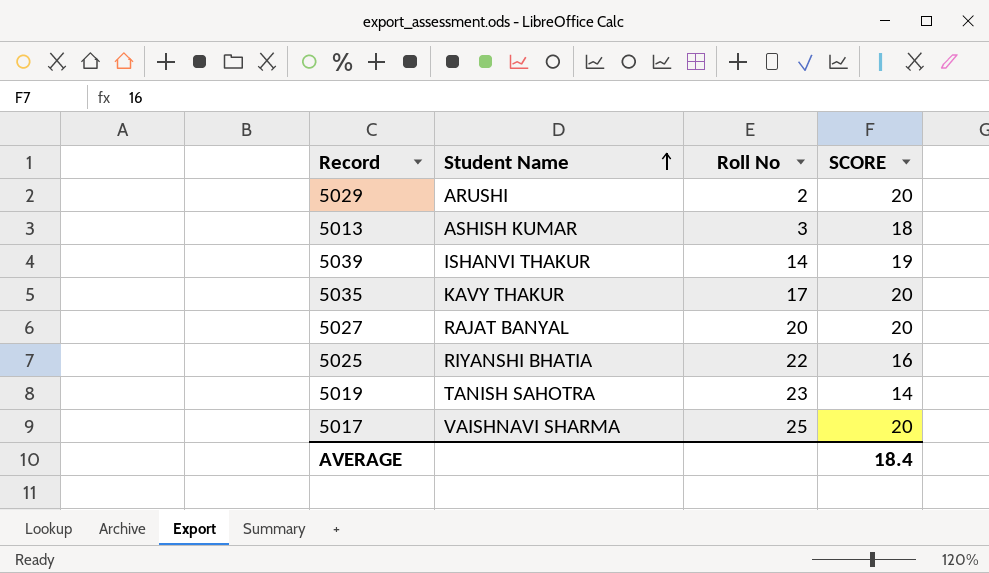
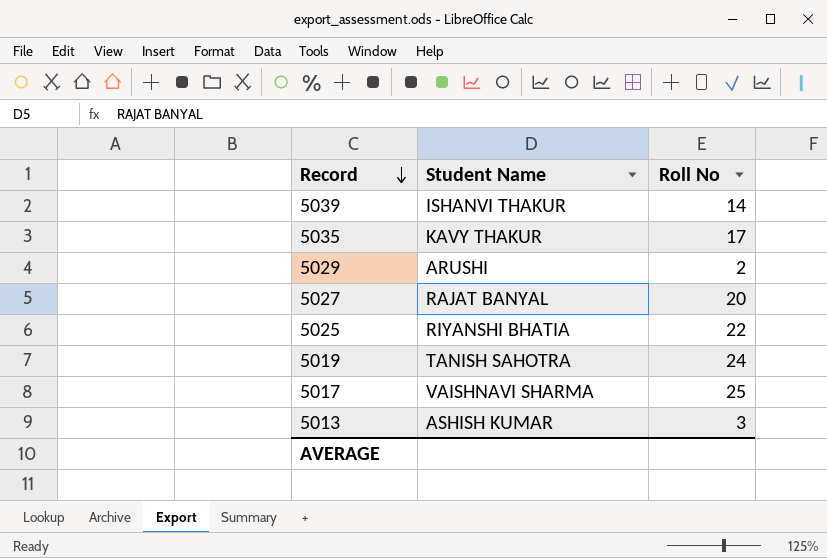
row order: Student Name ascending -> Record descending
column SCORE | position: 4 -> none
5019 | Roll No: 23 -> 24

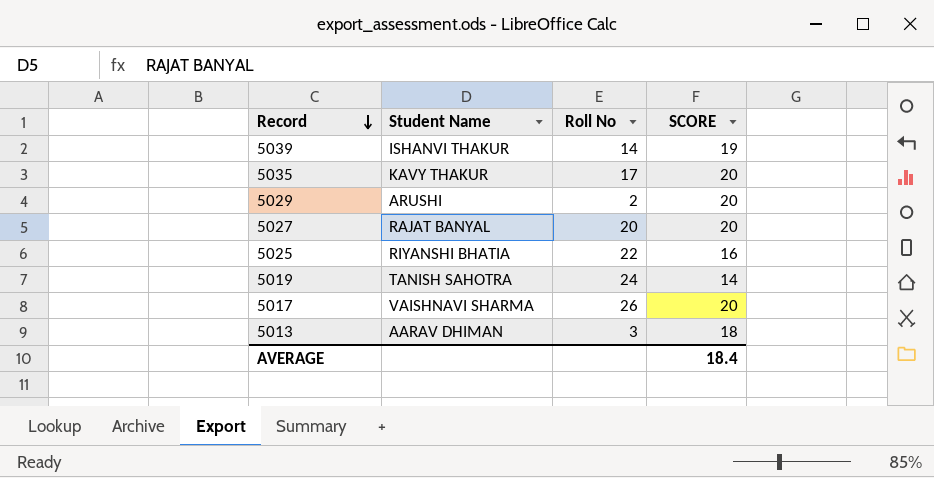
column SCORE | position: none -> 4
5017 | Roll No: 25 -> 26
5013 | Student Name: ASHISH KUMAR -> AARAV DHIMAN

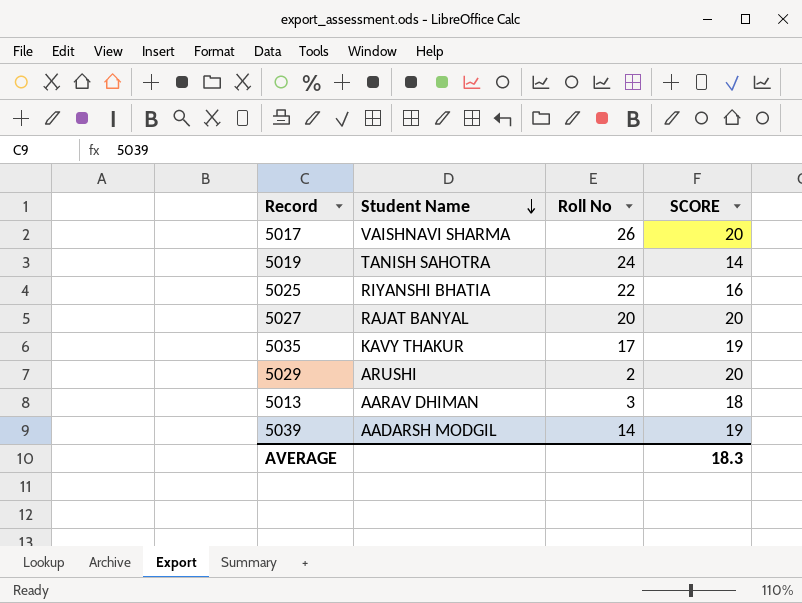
row order: Record descending -> Student Name descending
5035 | SCORE: 20 -> 19
5039 | Student Name: ISHANVI THAKUR -> AADARSH MODGIL
AVERAGE | SCORE: 18.4 -> 18.3

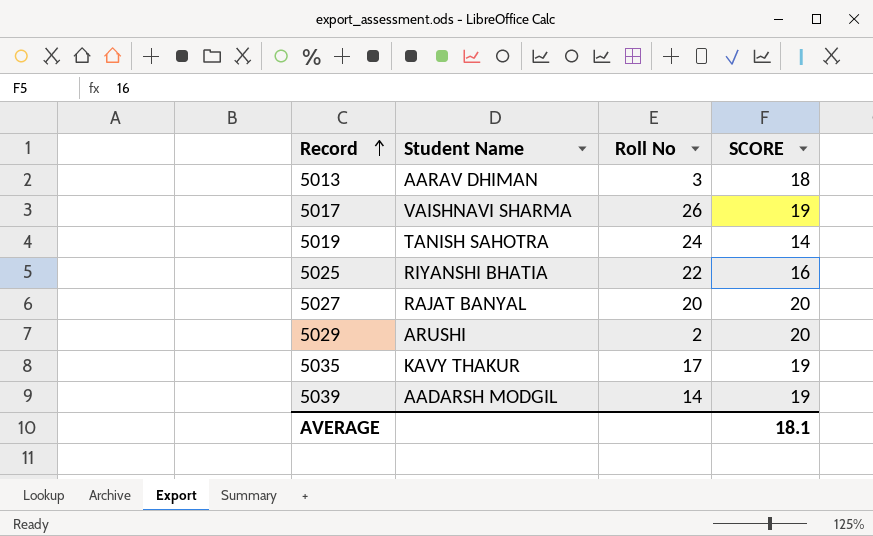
row order: Student Name descending -> Record ascending
5017 | SCORE: 20 -> 19
AVERAGE | SCORE: 18.3 -> 18.1

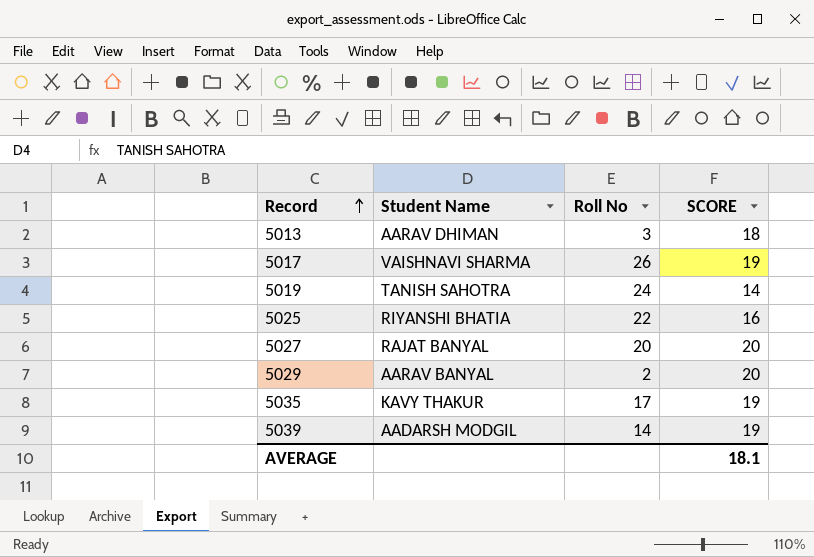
5029 | Student Name: ARUSHI -> AARAV BANYAL

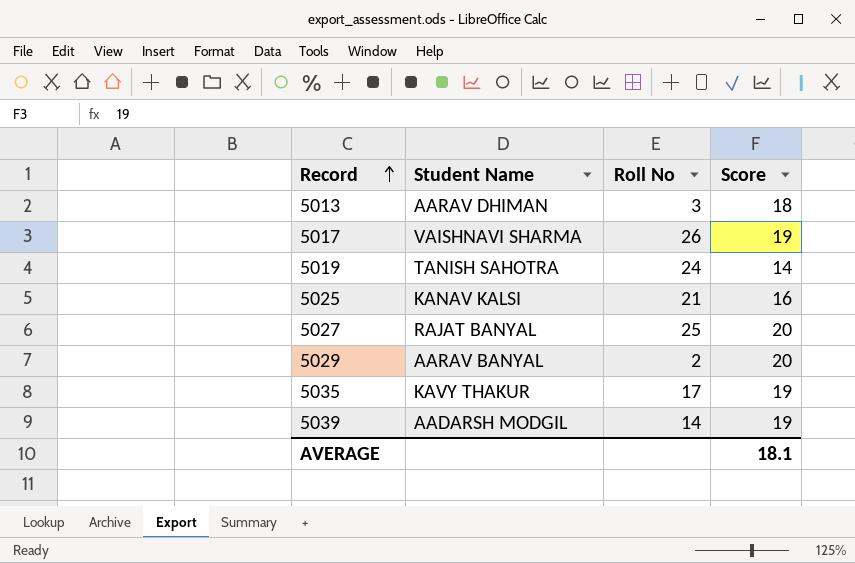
column name: SCORE -> Score
5025 | Student Name: RIYANSHI BHATIA -> KANAV KALSI
5025 | Roll No: 22 -> 21
5027 | Roll No: 20 -> 25

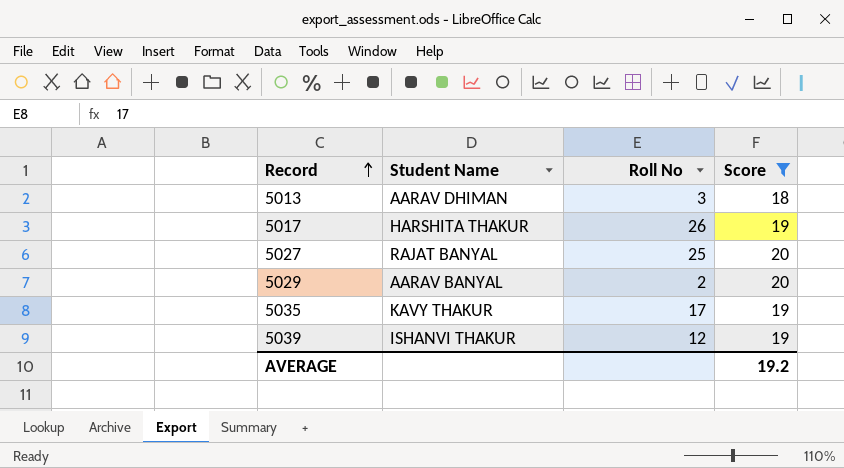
filter: none -> Score >= 18
5017 | Student Name: VAISHNAVI SHARMA -> HARSHITA THAKUR
5039 | Student Name: AADARSH MODGIL -> ISHANVI THAKUR
5039 | Roll No: 14 -> 12
AVERAGE | Score: 18.1 -> 19.2

